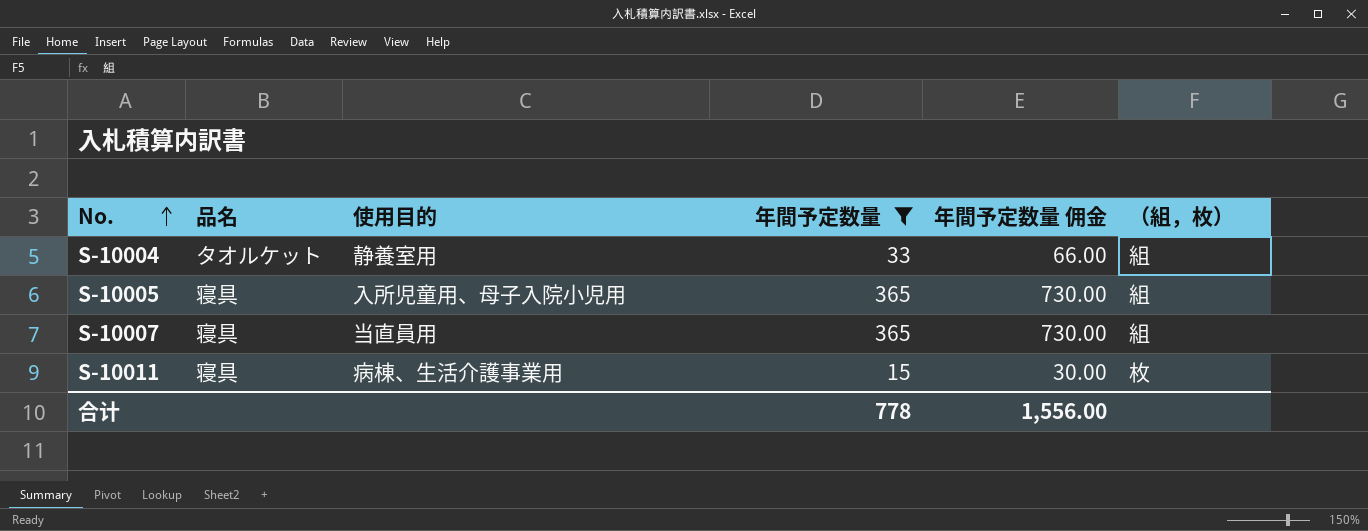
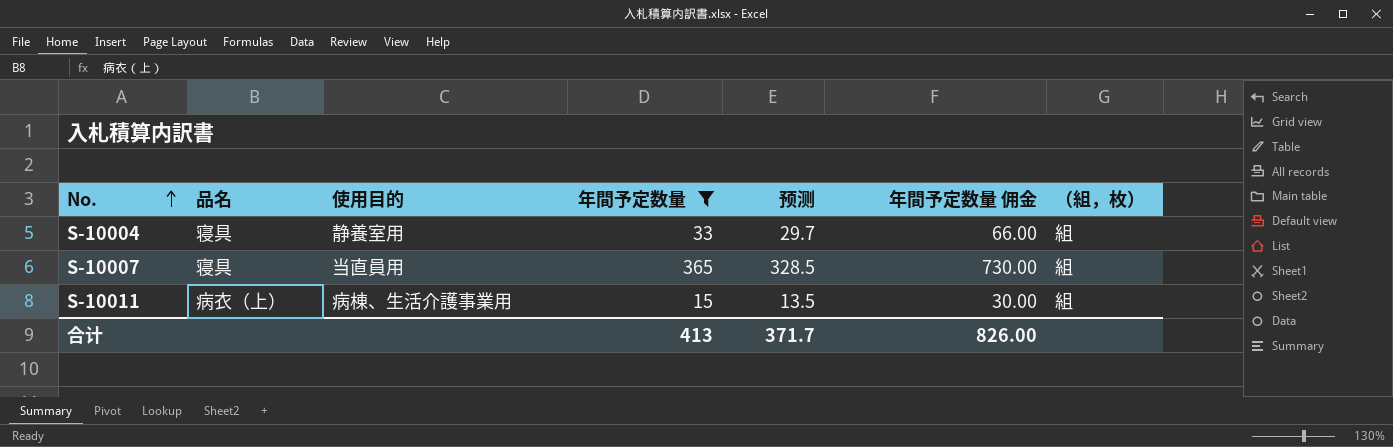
column 预测 | formula: none -> [年間予定数量] * 0.9
row S-10005: 寝具 | 入所児童用、母子入院小児用 | 365 | 730.00 | 組 -> none
S-10004 | 品名: タオルケット -> 寝具
S-10011 | 品名: 寝具 -> 病衣（上）
S-10011 | （組，枚）: 枚 -> 組
合计 | 年間予定数量: 778 -> 413
合计 | 年間予定数量 佣金: 1,556.00 -> 826.00

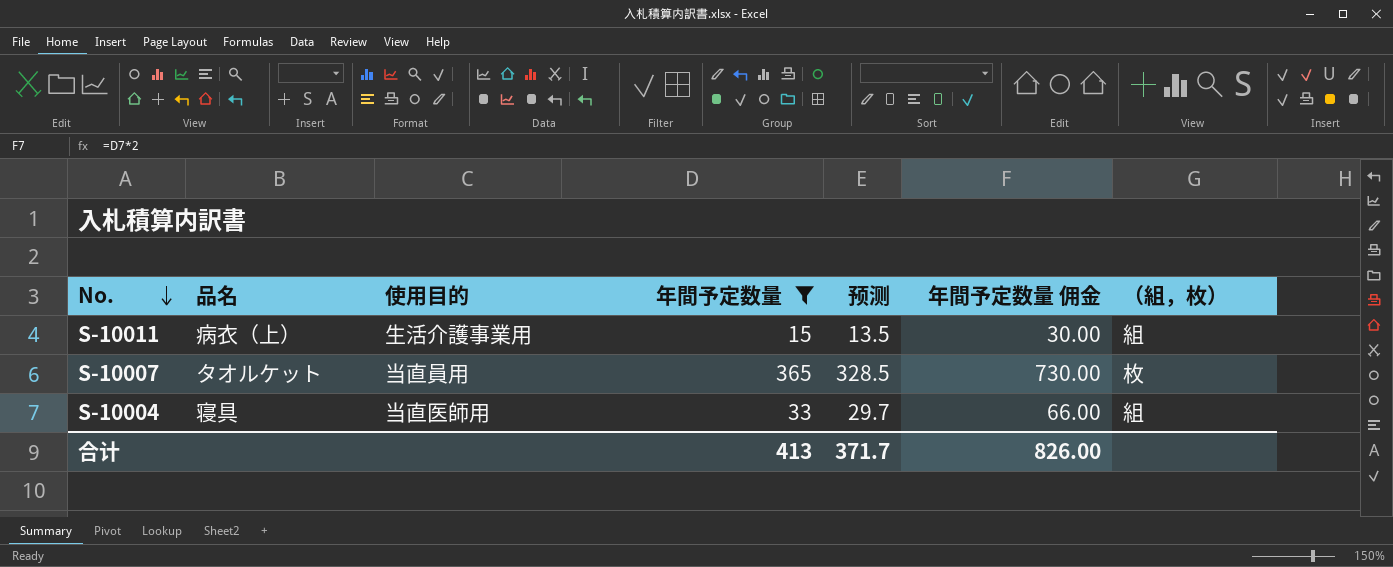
row order: No. ascending -> No. descending
S-10011 | 使用目的: 病棟、生活介護事業用 -> 生活介護事業用
S-10007 | 品名: 寝具 -> タオルケット
S-10007 | （組，枚）: 組 -> 枚
S-10004 | 使用目的: 静養室用 -> 当直医師用

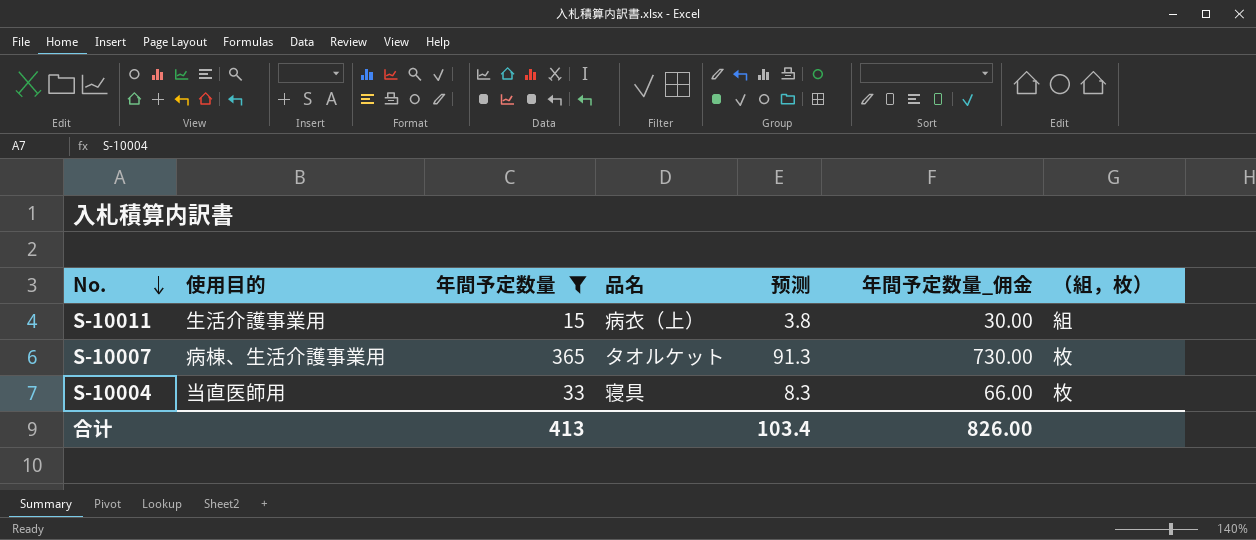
column 品名 | position: 2 -> 4
column 预测 | formula: [年間予定数量] * 0.9 -> [年間予定数量] * 0.25
column name: 年間予定数量 佣金 -> 年間予定数量_佣金
S-10007 | 使用目的: 当直員用 -> 病棟、生活介護事業用
S-10004 | （組，枚）: 組 -> 枚
合计 | 预测: 371.7 -> 103.4

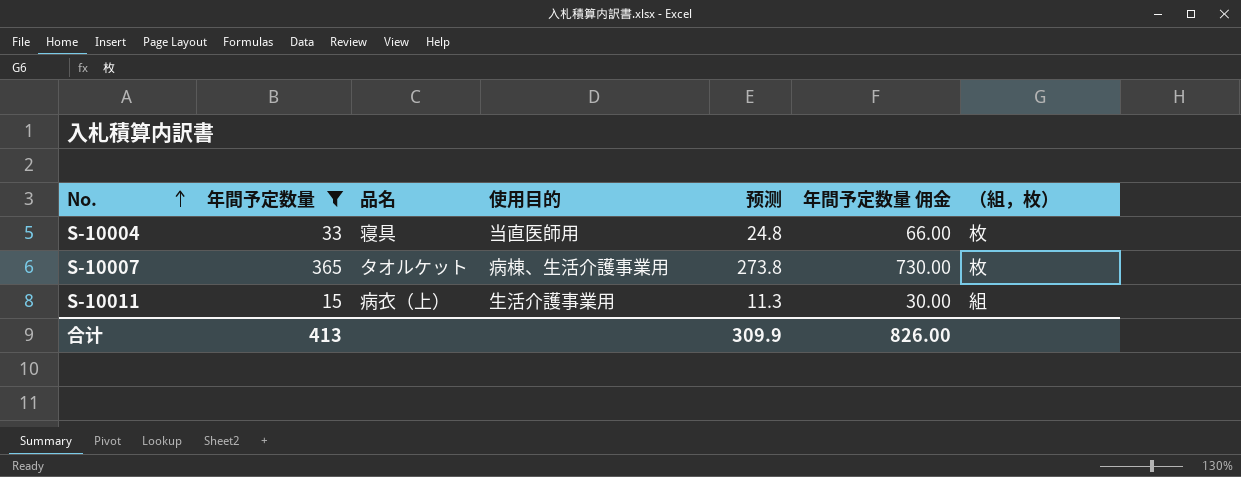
row order: No. descending -> No. ascending
column 使用目的 | position: 2 -> 4
column 预测 | formula: [年間予定数量] * 0.25 -> [年間予定数量] * 0.75
column name: 年間予定数量_佣金 -> 年間予定数量 佣金
合计 | 预测: 103.4 -> 309.9

